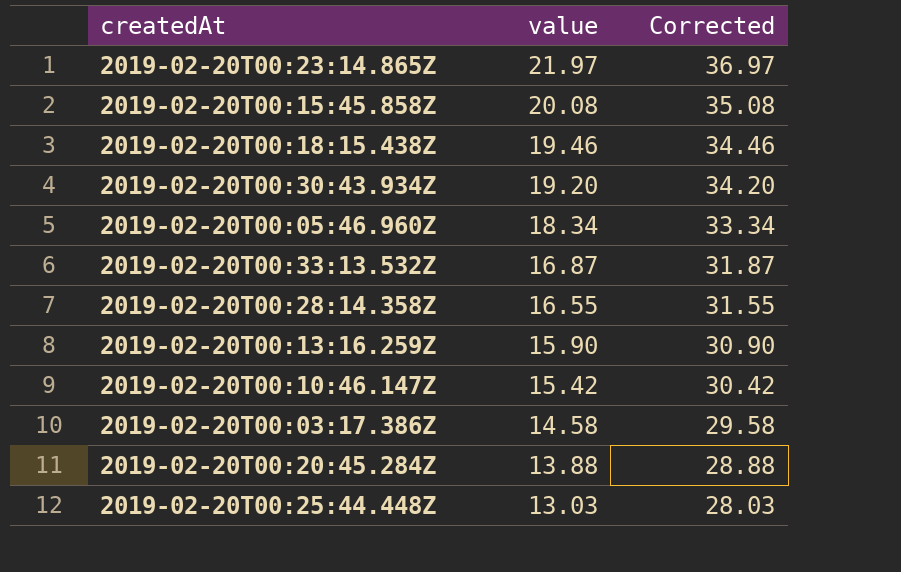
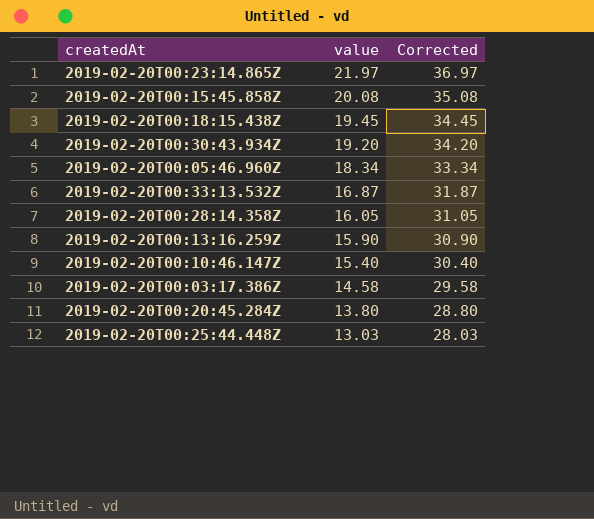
2019-02-20T00:18:15.438Z | value: 19.46 -> 19.45
2019-02-20T00:18:15.438Z | Corrected: 34.46 -> 34.45
2019-02-20T00:28:14.358Z | value: 16.55 -> 16.05
2019-02-20T00:28:14.358Z | Corrected: 31.55 -> 31.05
2019-02-20T00:10:46.147Z | value: 15.42 -> 15.40
2019-02-20T00:10:46.147Z | Corrected: 30.42 -> 30.40
2019-02-20T00:20:45.284Z | value: 13.88 -> 13.80
2019-02-20T00:20:45.284Z | Corrected: 28.88 -> 28.80

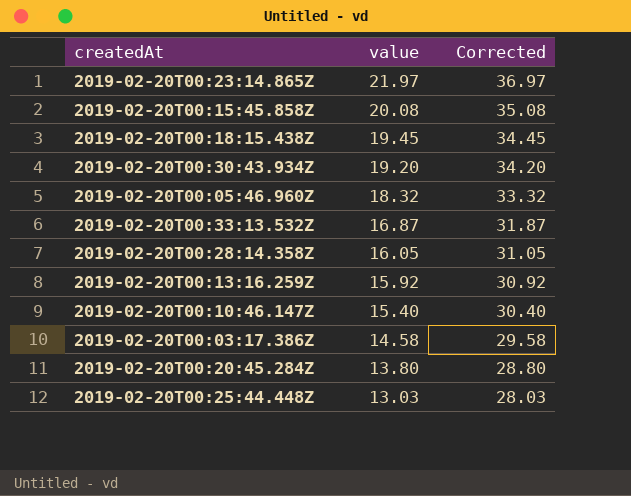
2019-02-20T00:05:46.960Z | value: 18.34 -> 18.32
2019-02-20T00:05:46.960Z | Corrected: 33.34 -> 33.32
2019-02-20T00:13:16.259Z | value: 15.90 -> 15.92
2019-02-20T00:13:16.259Z | Corrected: 30.90 -> 30.92

